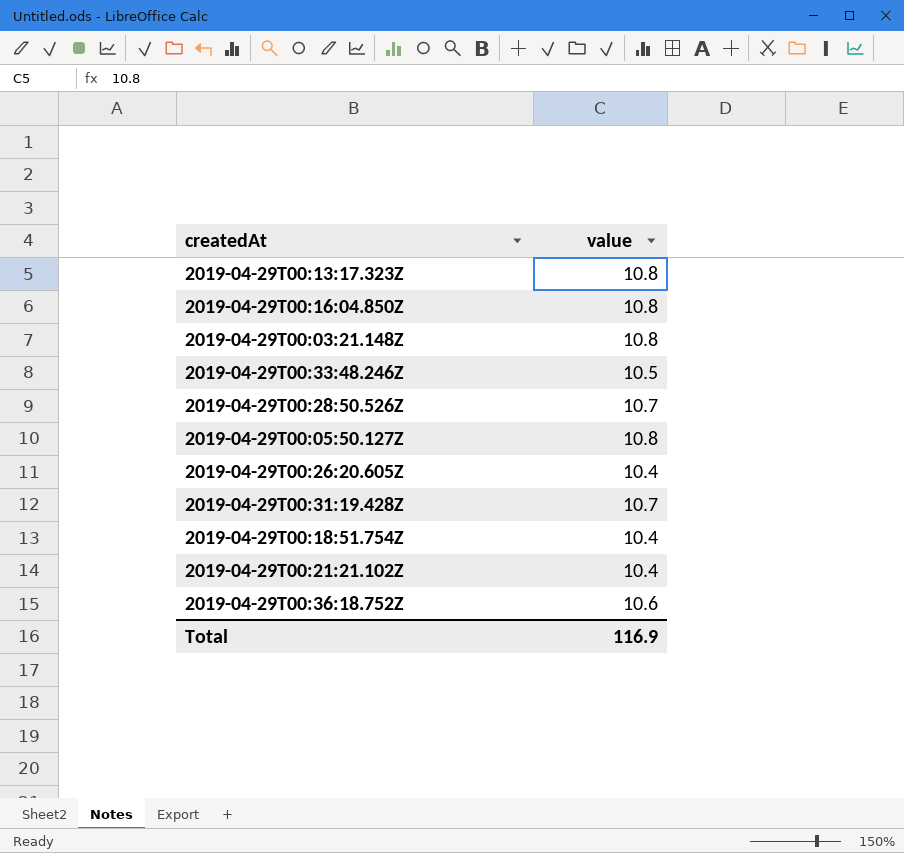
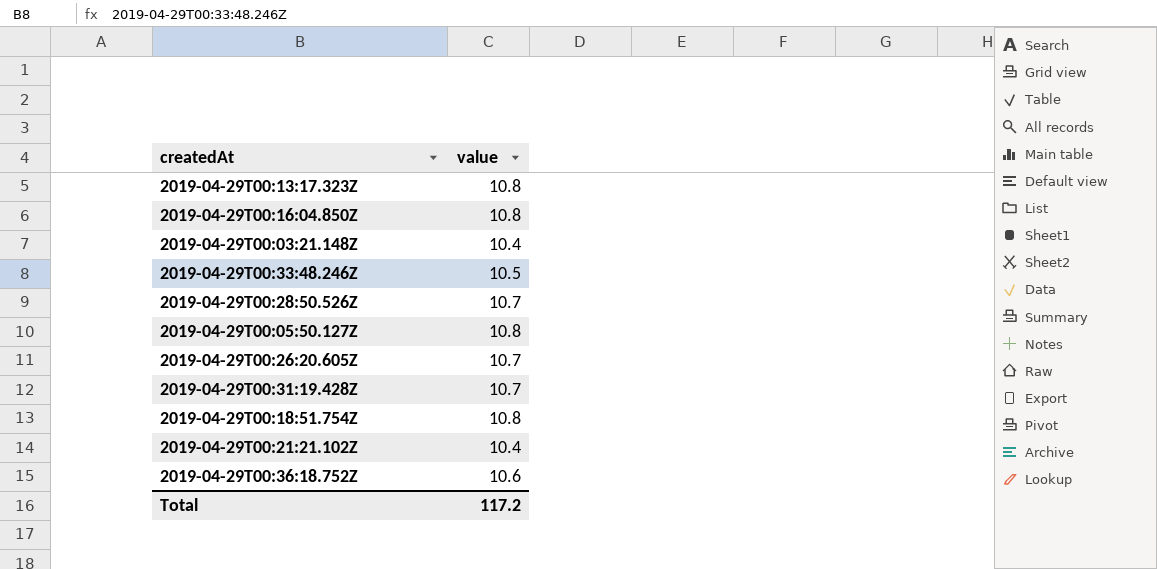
2019-04-29T00:03:21.148Z | value: 10.8 -> 10.4
2019-04-29T00:26:20.605Z | value: 10.4 -> 10.7
2019-04-29T00:18:51.754Z | value: 10.4 -> 10.8
Total | value: 116.9 -> 117.2

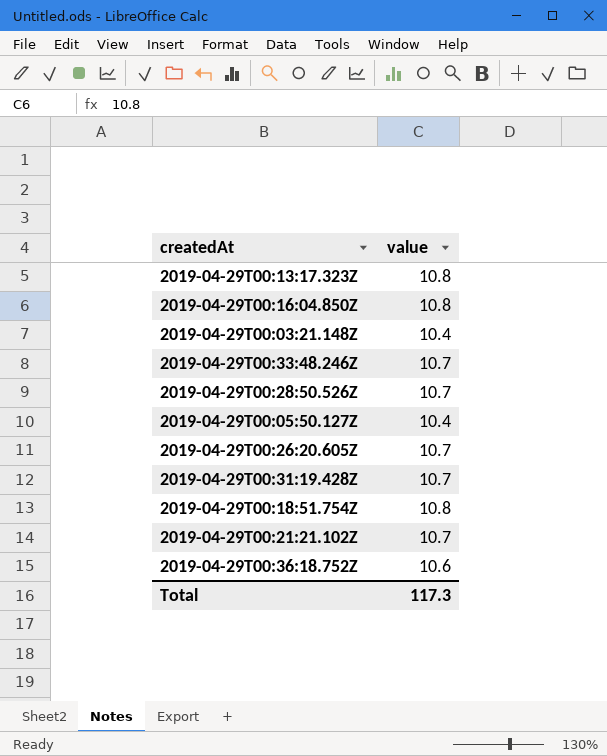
2019-04-29T00:33:48.246Z | value: 10.5 -> 10.7
2019-04-29T00:05:50.127Z | value: 10.8 -> 10.4
2019-04-29T00:21:21.102Z | value: 10.4 -> 10.7
Total | value: 117.2 -> 117.3

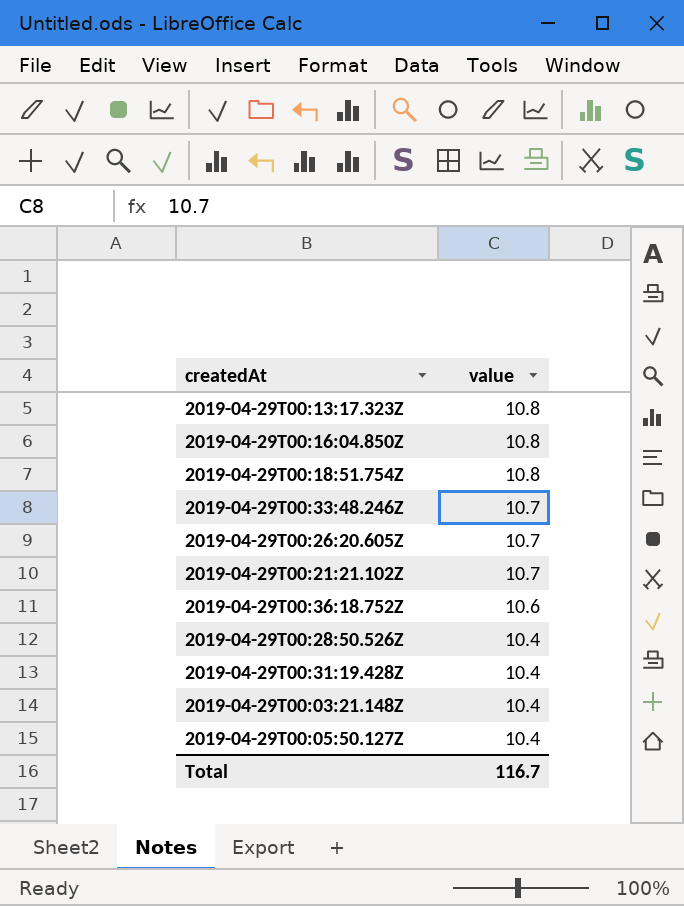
row order: none -> value descending
2019-04-29T00:28:50.526Z | value: 10.7 -> 10.4
2019-04-29T00:31:19.428Z | value: 10.7 -> 10.4
Total | value: 117.3 -> 116.7

